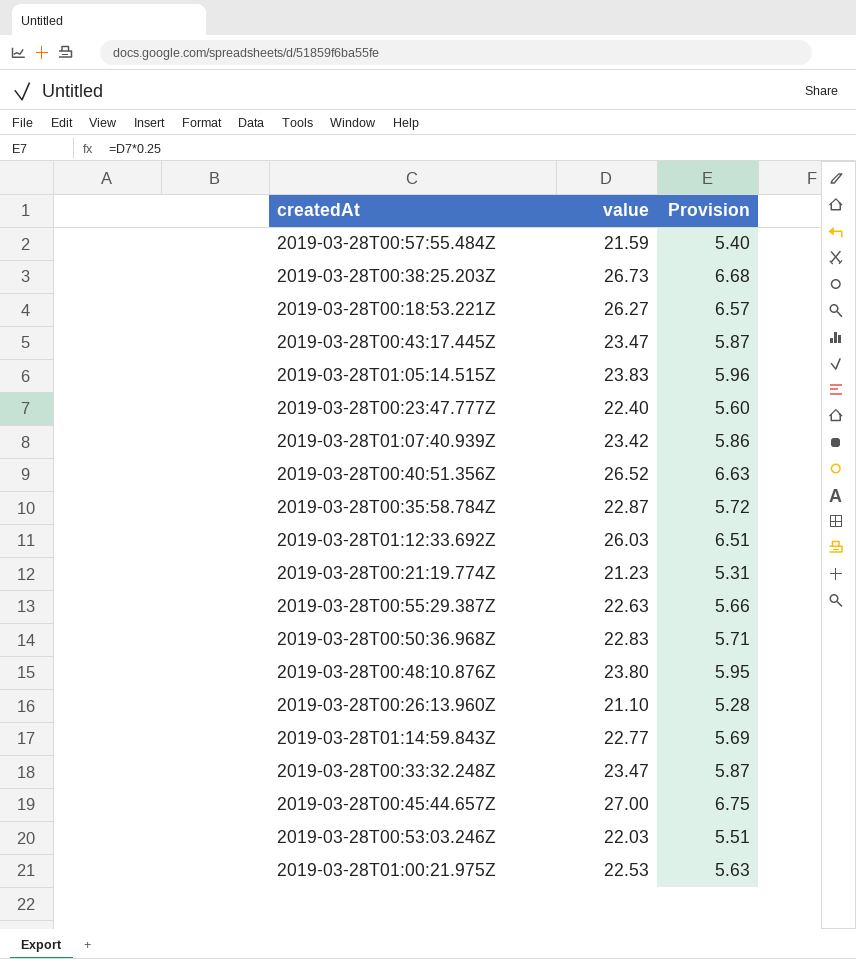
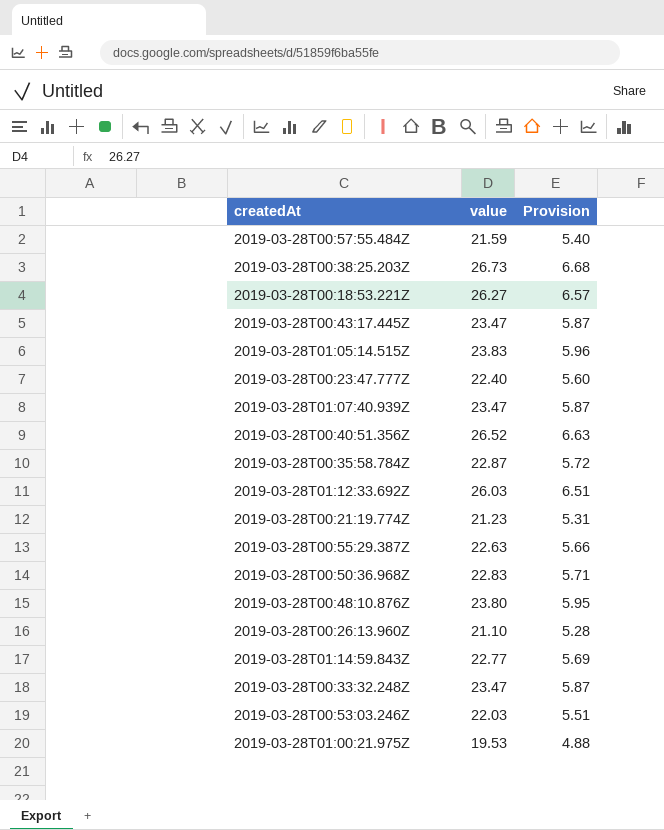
row 2019-03-28T00:45:44.657Z: 27.00 | 6.75 -> none
2019-03-28T01:07:40.939Z | value: 23.42 -> 23.47
2019-03-28T01:07:40.939Z | Provision: 5.86 -> 5.87
2019-03-28T01:00:21.975Z | value: 22.53 -> 19.53
2019-03-28T01:00:21.975Z | Provision: 5.63 -> 4.88

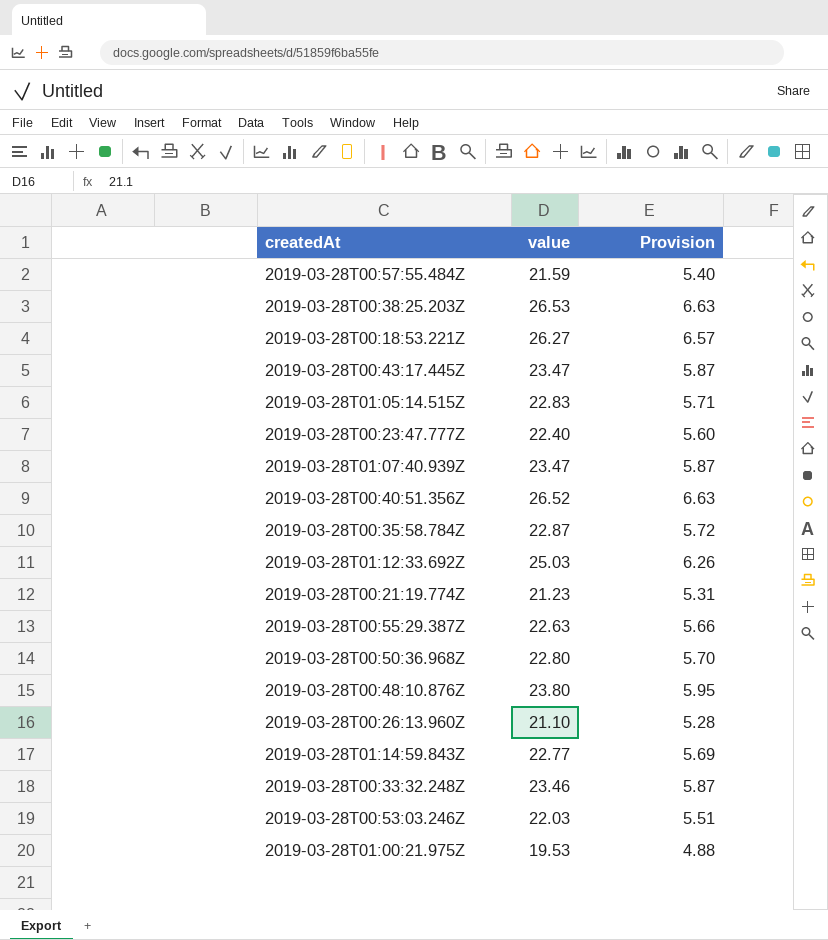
2019-03-28T00:38:25.203Z | value: 26.73 -> 26.53
2019-03-28T00:38:25.203Z | Provision: 6.68 -> 6.63
2019-03-28T01:05:14.515Z | value: 23.83 -> 22.83
2019-03-28T01:05:14.515Z | Provision: 5.96 -> 5.71
2019-03-28T01:12:33.692Z | value: 26.03 -> 25.03
2019-03-28T01:12:33.692Z | Provision: 6.51 -> 6.26
2019-03-28T00:50:36.968Z | value: 22.83 -> 22.80
2019-03-28T00:50:36.968Z | Provision: 5.71 -> 5.70
2019-03-28T00:33:32.248Z | value: 23.47 -> 23.46

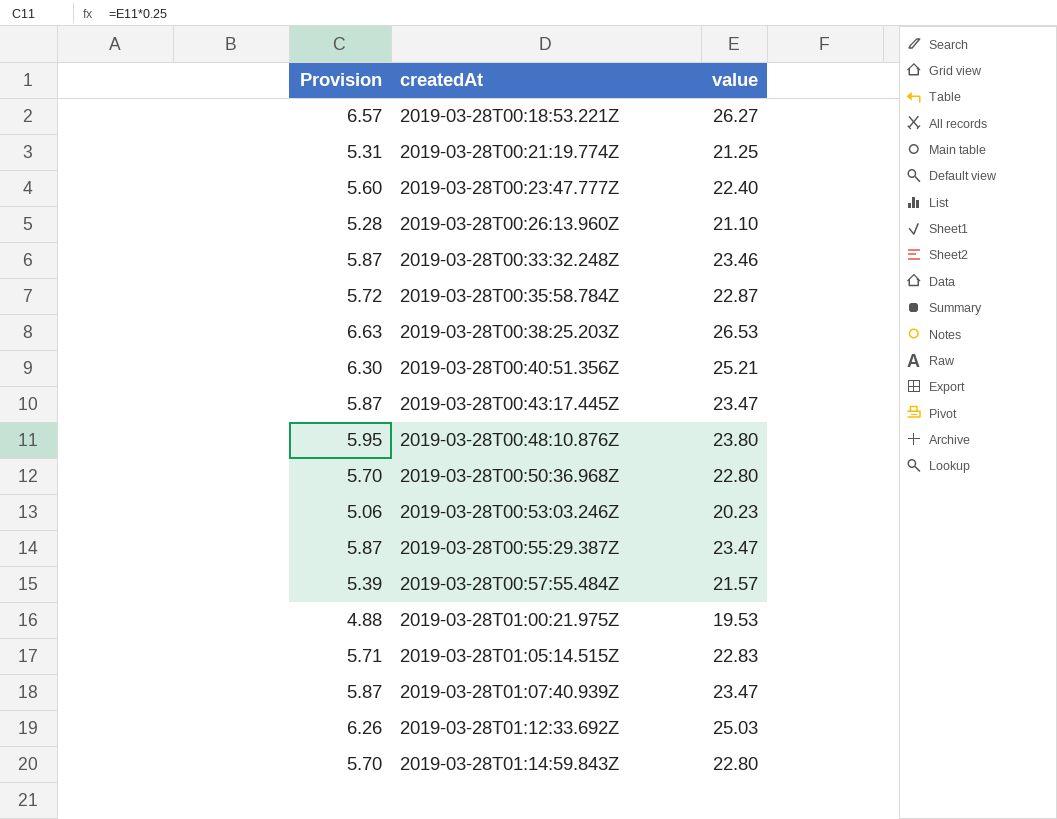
row order: none -> createdAt ascending
column Provision | position: 3 -> 1
2019-03-28T00:21:19.774Z | value: 21.23 -> 21.25
2019-03-28T00:40:51.356Z | Provision: 6.63 -> 6.30
2019-03-28T00:40:51.356Z | value: 26.52 -> 25.21
2019-03-28T00:53:03.246Z | Provision: 5.51 -> 5.06
2019-03-28T00:53:03.246Z | value: 22.03 -> 20.23
2019-03-28T00:55:29.387Z | Provision: 5.66 -> 5.87
2019-03-28T00:55:29.387Z | value: 22.63 -> 23.47
2019-03-28T00:57:55.484Z | Provision: 5.40 -> 5.39
2019-03-28T00:57:55.484Z | value: 21.59 -> 21.57
2019-03-28T01:14:59.843Z | Provision: 5.69 -> 5.70
2019-03-28T01:14:59.843Z | value: 22.77 -> 22.80

